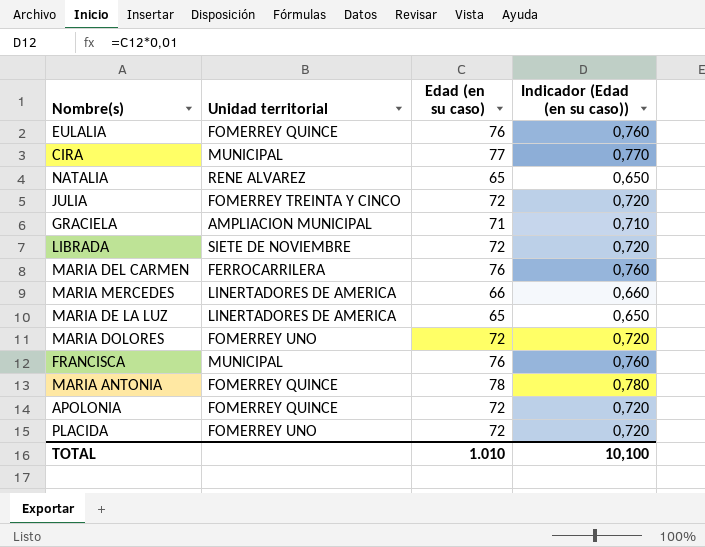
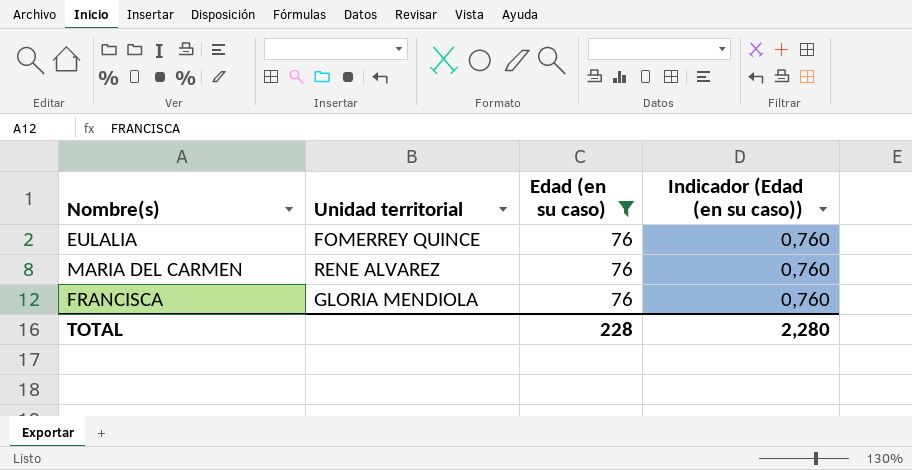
filter: none -> Edad (en su caso) = 76
MARIA DEL CARMEN | Unidad territorial: FERROCARRILERA -> RENE ALVAREZ
FRANCISCA | Unidad territorial: MUNICIPAL -> GLORIA MENDIOLA
TOTAL | Edad (en su caso): 1.010 -> 228
TOTAL | Indicador (Edad (en su caso)): 10,100 -> 2,280

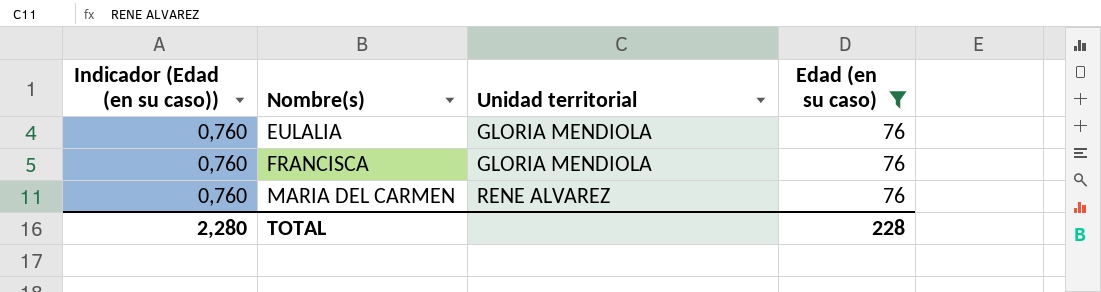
row order: none -> Nombre(s) ascending
column Indicador (Edad (en su caso)) | position: 4 -> 1
EULALIA | Unidad territorial: FOMERREY QUINCE -> GLORIA MENDIOLA

